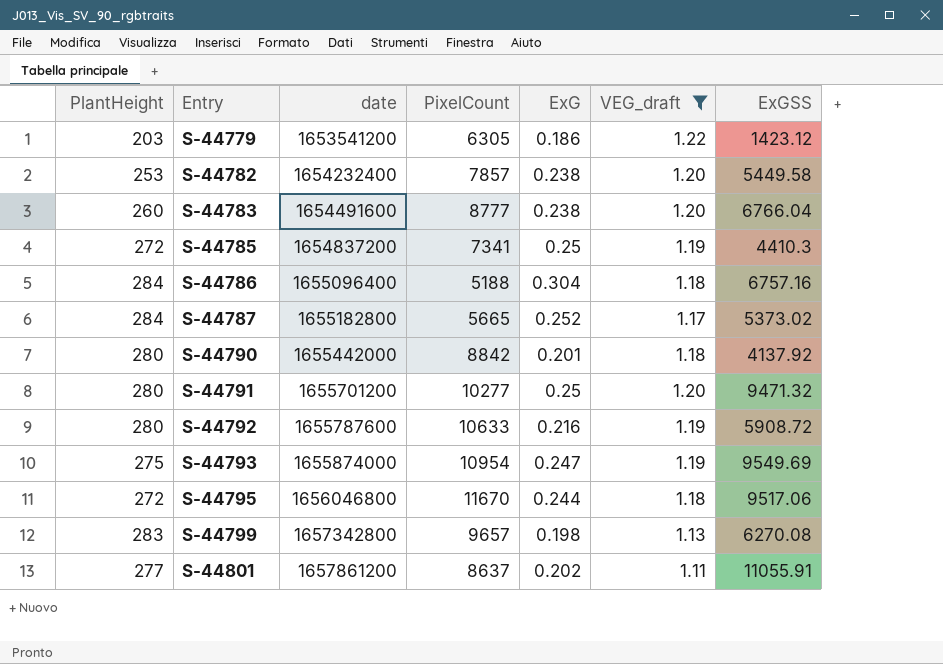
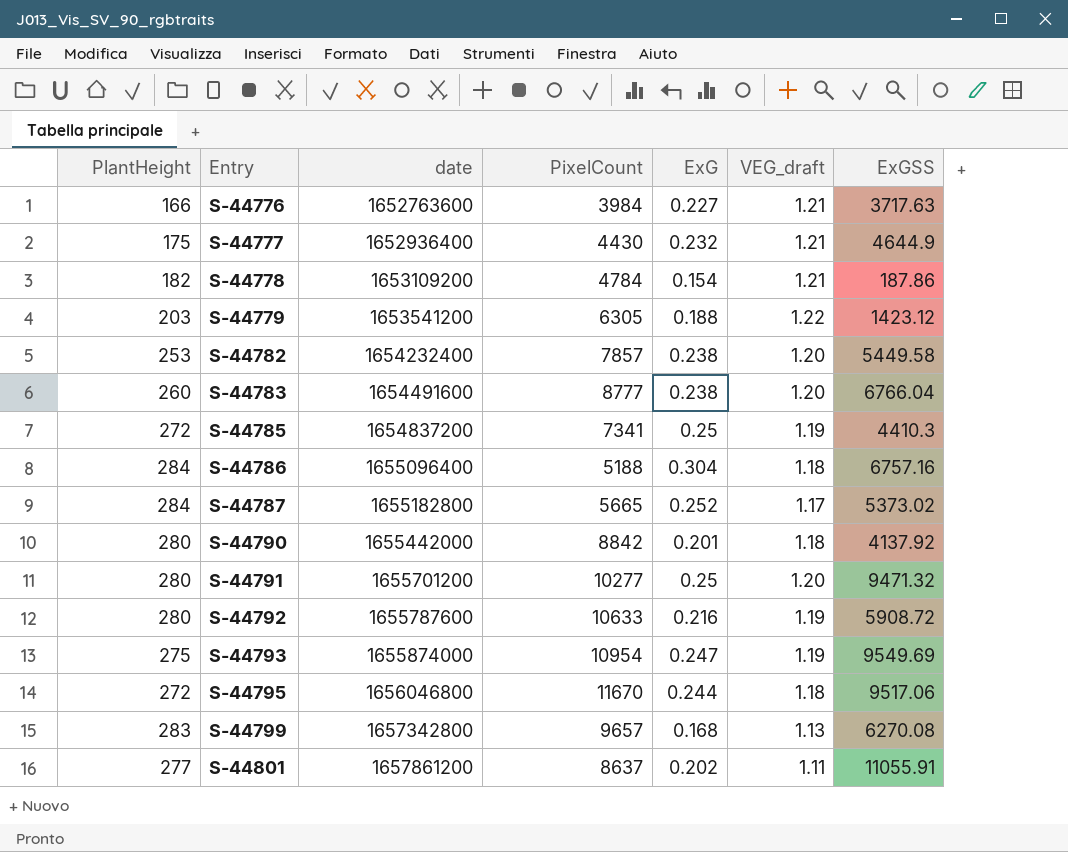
filter: VEG_draft != 1.21 -> none
S-44779 | ExG: 0.186 -> 0.188
S-44799 | ExG: 0.198 -> 0.168

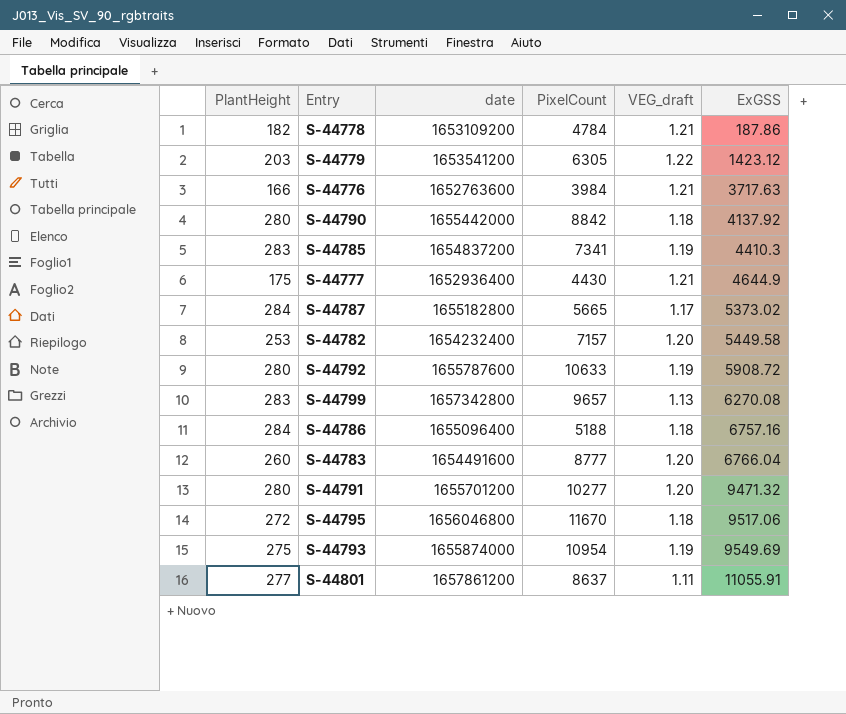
row order: Entry ascending -> ExGSS ascending
column ExG | position: 5 -> none
S-44785 | PlantHeight: 272 -> 283
S-44782 | PixelCount: 7857 -> 7157

